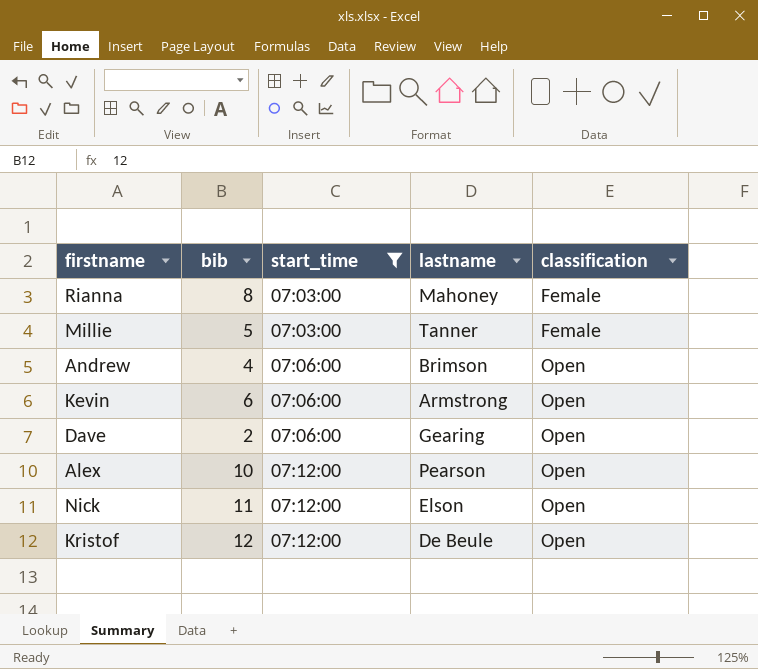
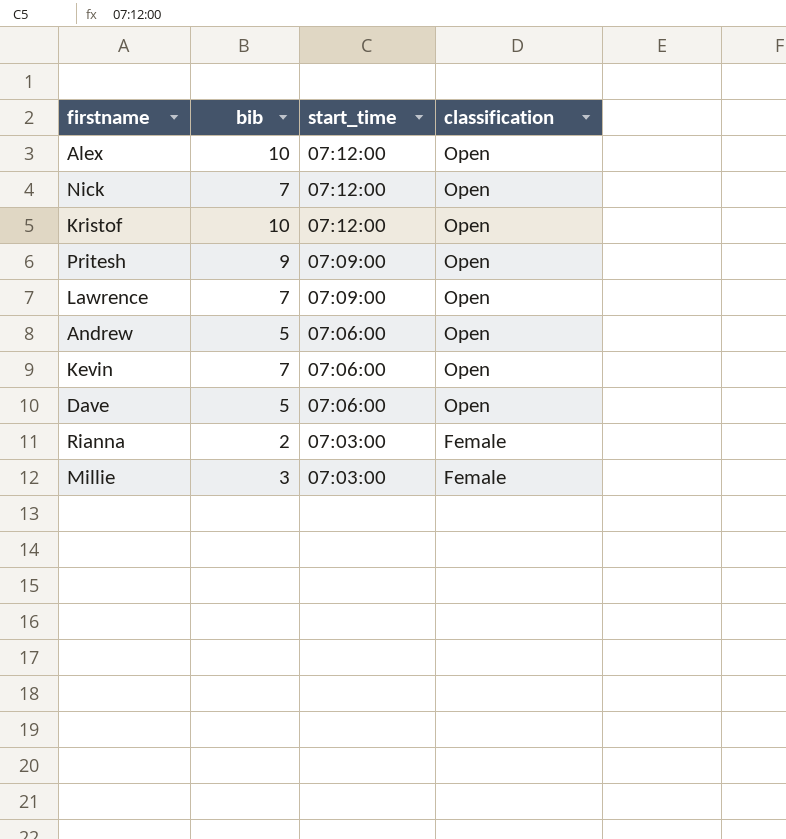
filter: start_time != 07:09:00 -> none
row order: start_time ascending -> start_time descending
column lastname | position: 4 -> none
Nick | bib: 11 -> 7
Kristof | bib: 12 -> 10
Andrew | bib: 4 -> 5
Kevin | bib: 6 -> 7
Dave | bib: 2 -> 5
Rianna | bib: 8 -> 2
Millie | bib: 5 -> 3

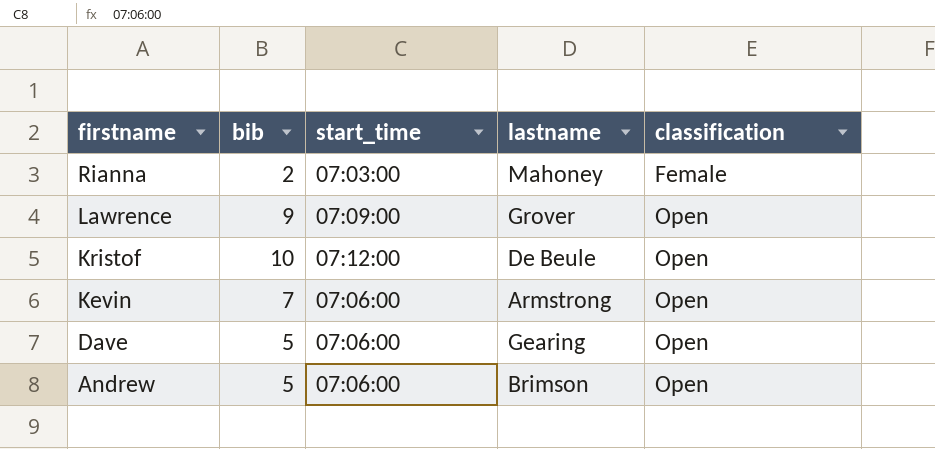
row order: start_time descending -> firstname descending
column lastname | position: none -> 4
row Alex: 10 | 07:12:00 | Open -> none
row Nick: 7 | 07:12:00 | Open -> none
row Pritesh: 9 | 07:09:00 | Open -> none
row Millie: 3 | 07:03:00 | Female -> none
Lawrence | bib: 7 -> 9

